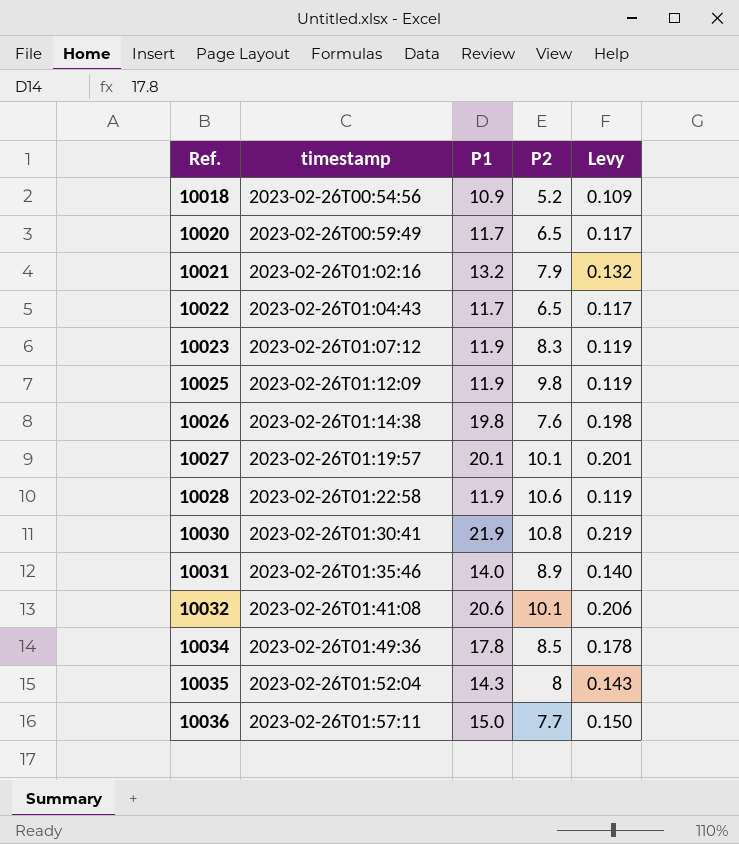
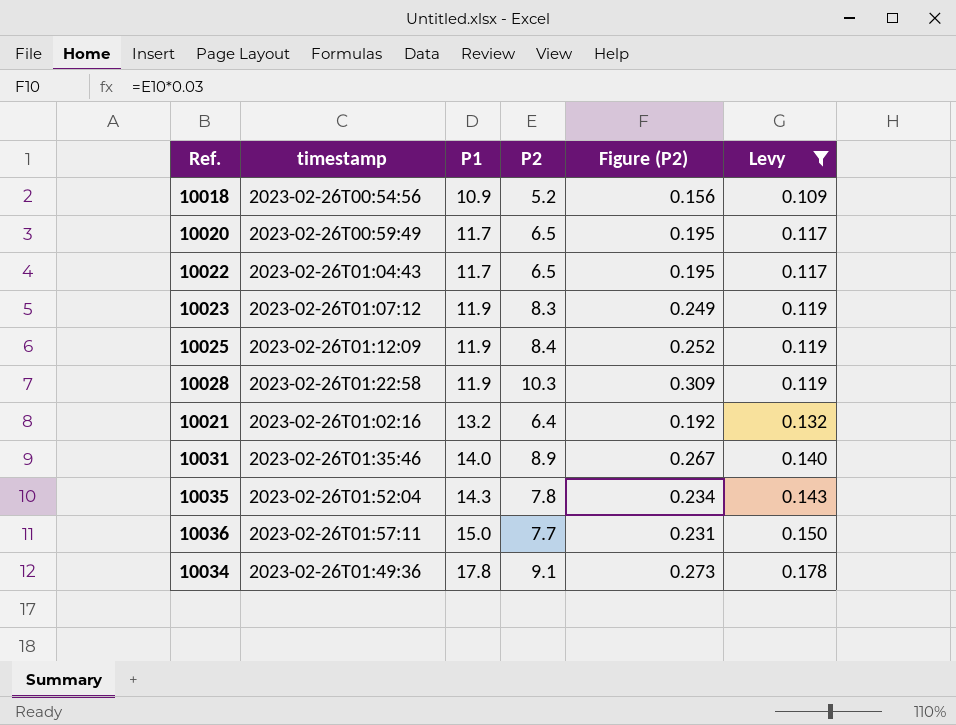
filter: none -> Levy <= 0.178
row order: Ref. ascending -> P1 ascending
column Figure (P2) | formula: none -> [P2] * 0.03
10025 | P2: 9.8 -> 8.4
10028 | P2: 10.6 -> 10.3
10021 | P2: 7.9 -> 6.4
10035 | P2: 8 -> 7.8
10034 | P2: 8.5 -> 9.1

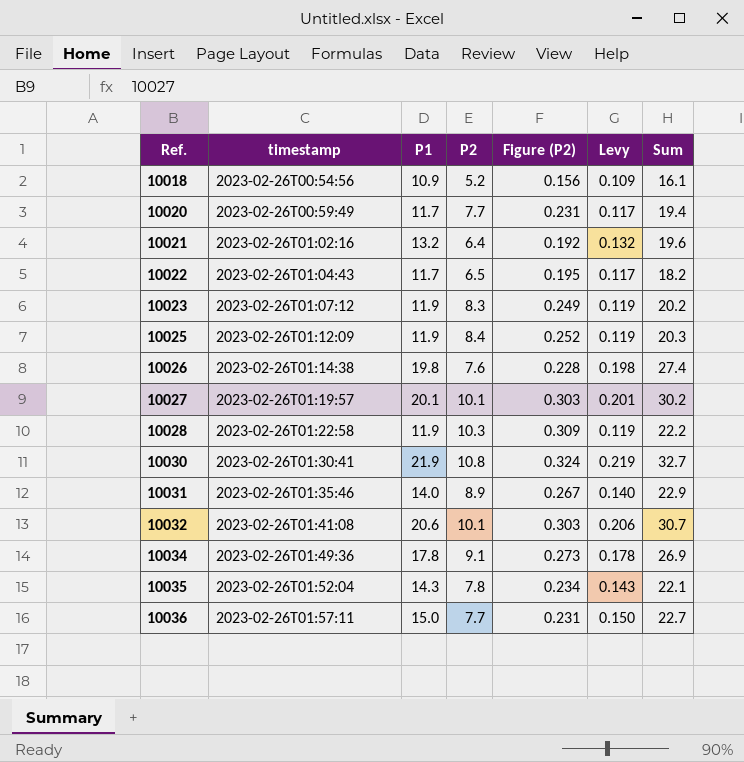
filter: Levy <= 0.178 -> none
row order: P1 ascending -> Ref. ascending
column Sum | formula: none -> [P1] + [P2]
10020 | P2: 6.5 -> 7.7
10020 | Figure (P2): 0.195 -> 0.231

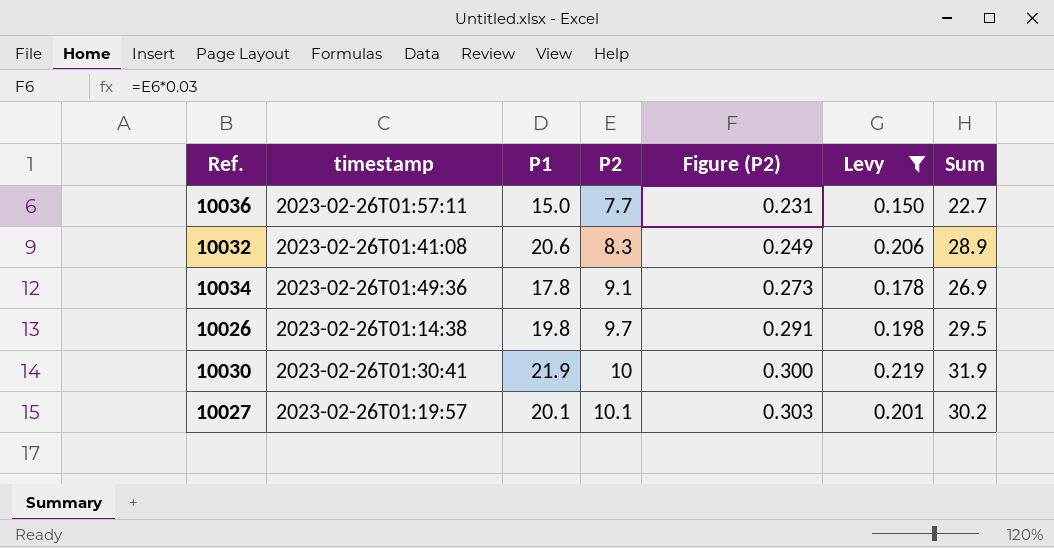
filter: none -> Levy >= 0.150
row order: Ref. ascending -> P2 ascending
10032 | P2: 10.1 -> 8.3
10032 | Figure (P2): 0.303 -> 0.249
10032 | Sum: 30.7 -> 28.9
10026 | P2: 7.6 -> 9.7
10026 | Figure (P2): 0.228 -> 0.291
10026 | Sum: 27.4 -> 29.5
10030 | P2: 10.8 -> 10
10030 | Figure (P2): 0.324 -> 0.300
10030 | Sum: 32.7 -> 31.9

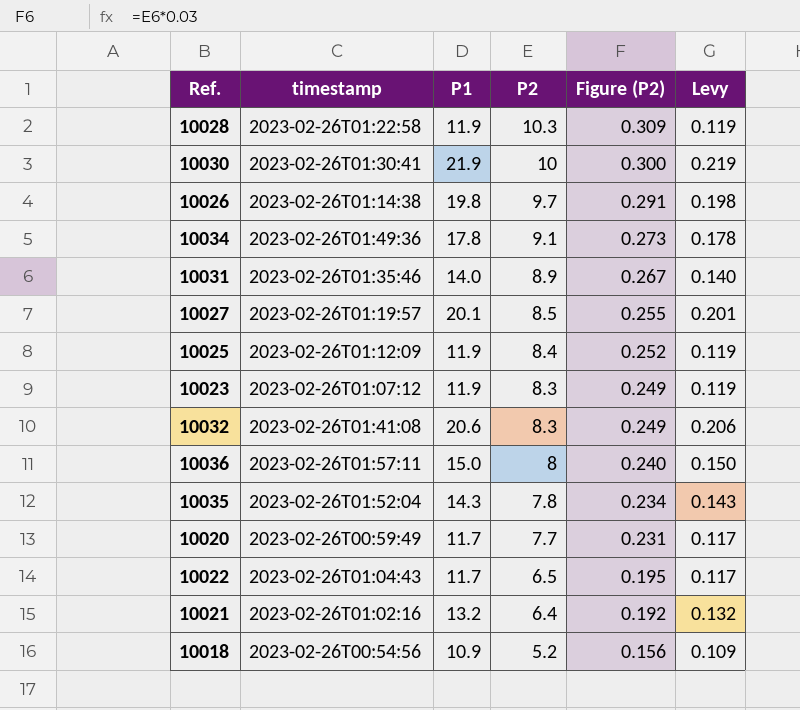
filter: Levy >= 0.150 -> none
row order: P2 ascending -> P2 descending
column Sum | formula: [P1] + [P2] -> none
10027 | P2: 10.1 -> 8.5
10027 | Figure (P2): 0.303 -> 0.255
10036 | P2: 7.7 -> 8
10036 | Figure (P2): 0.231 -> 0.240

